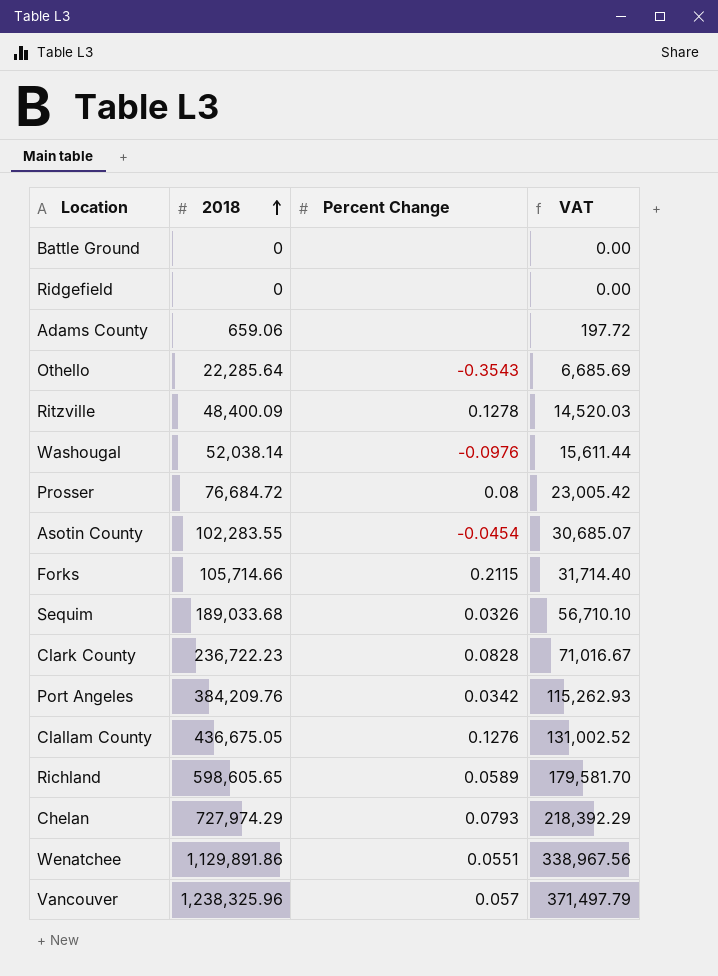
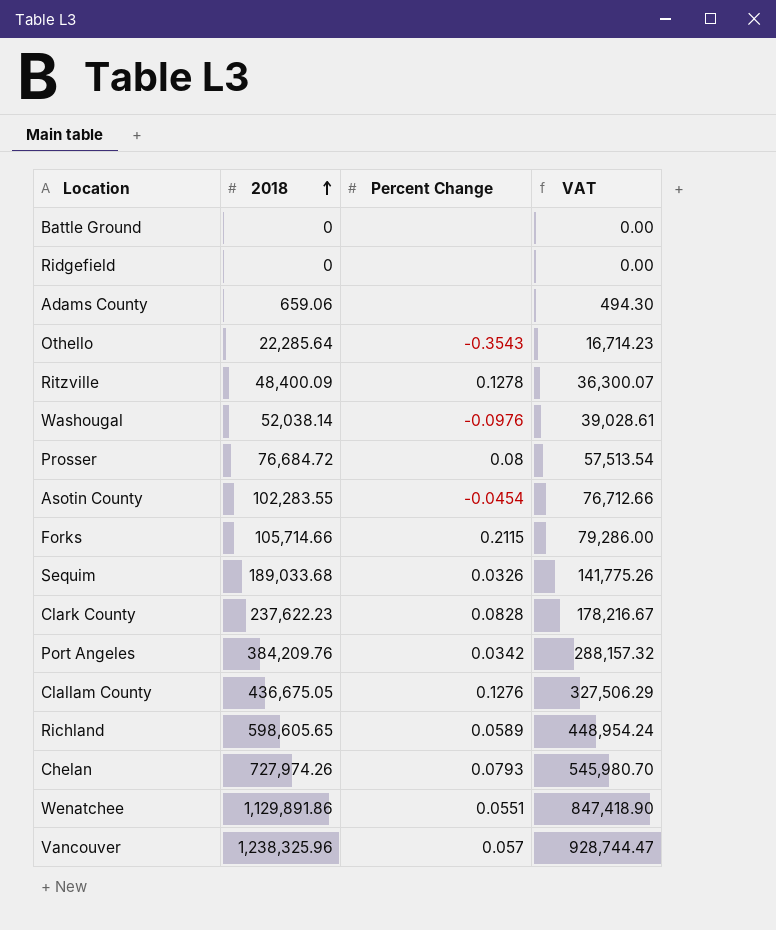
column VAT | formula: [2018] * 0.3 -> [2018] * 0.75
Clark County | 2018: 236,722.23 -> 237,622.23
Chelan | 2018: 727,974.29 -> 727,974.26

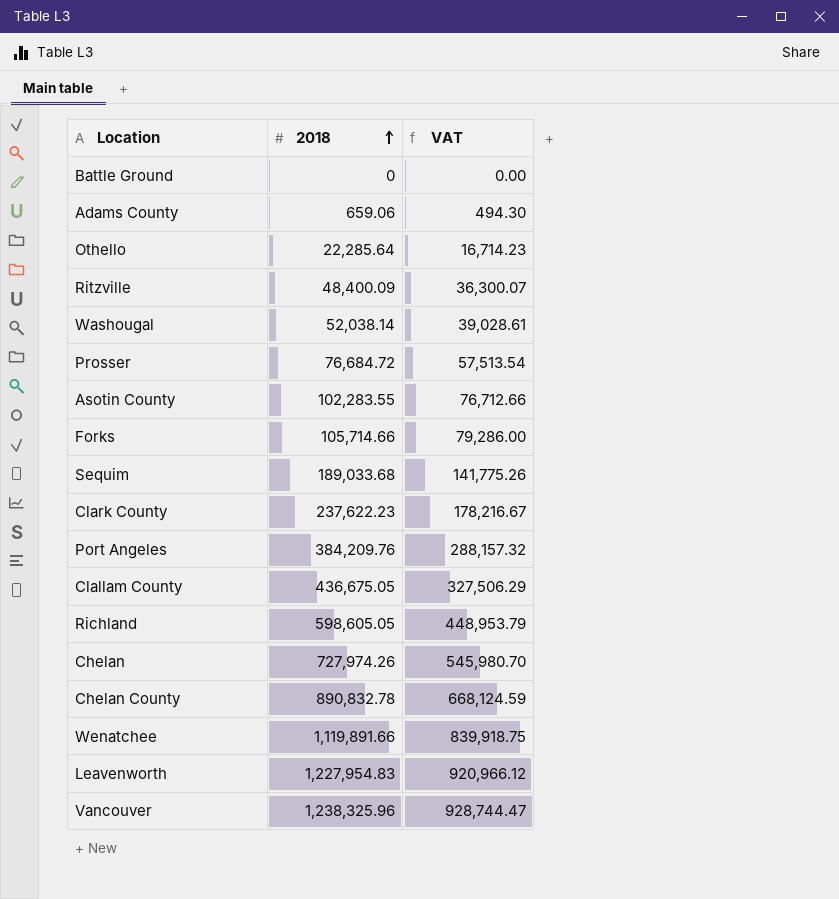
column Percent Change | position: 3 -> none
row Ridgefield: 0 | none | 0.00 -> none
Richland | 2018: 598,605.65 -> 598,605.05
Richland | VAT: 448,954.24 -> 448,953.79
row Chelan County: none -> 890,832.78 | 668,124.59
Wenatchee | 2018: 1,129,891.86 -> 1,119,891.66
Wenatchee | VAT: 847,418.90 -> 839,918.75
row Leavenworth: none -> 1,227,954.83 | 920,966.12

